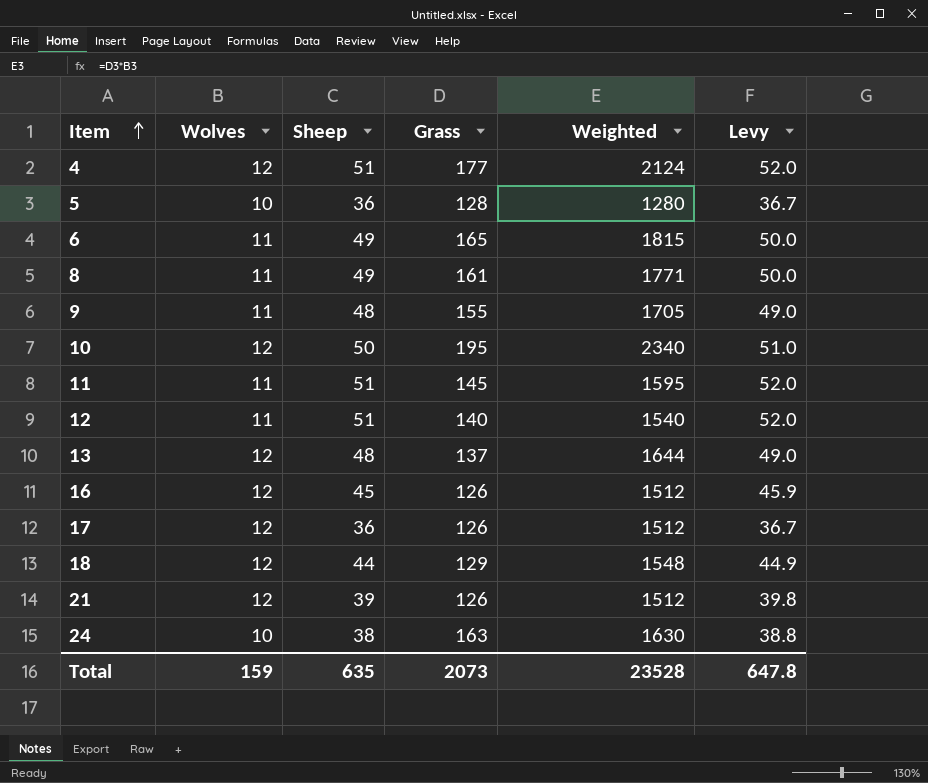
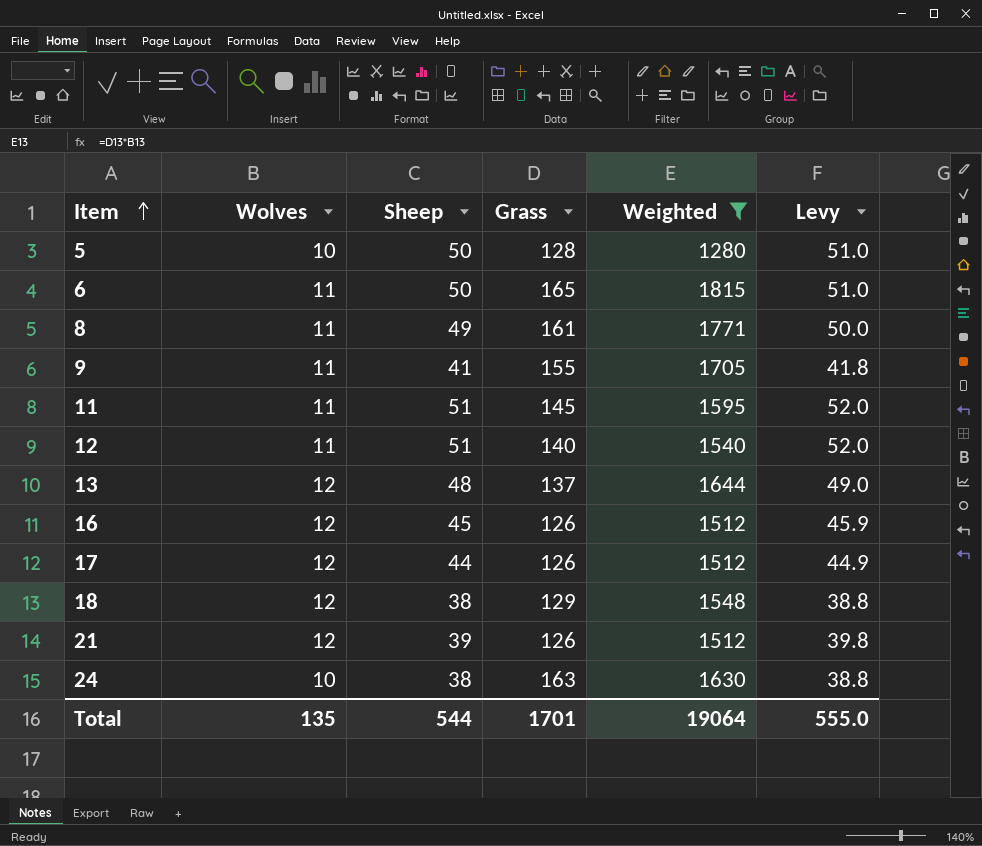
filter: none -> Weighted <= 1815
5 | Sheep: 36 -> 50
5 | Levy: 36.7 -> 51.0
6 | Sheep: 49 -> 50
6 | Levy: 50.0 -> 51.0
9 | Sheep: 48 -> 41
9 | Levy: 49.0 -> 41.8
17 | Sheep: 36 -> 44
17 | Levy: 36.7 -> 44.9
18 | Sheep: 44 -> 38
18 | Levy: 44.9 -> 38.8
Total | Wolves: 159 -> 135
Total | Sheep: 635 -> 544
Total | Grass: 2073 -> 1701
Total | Weighted: 23528 -> 19064
Total | Levy: 647.8 -> 555.0

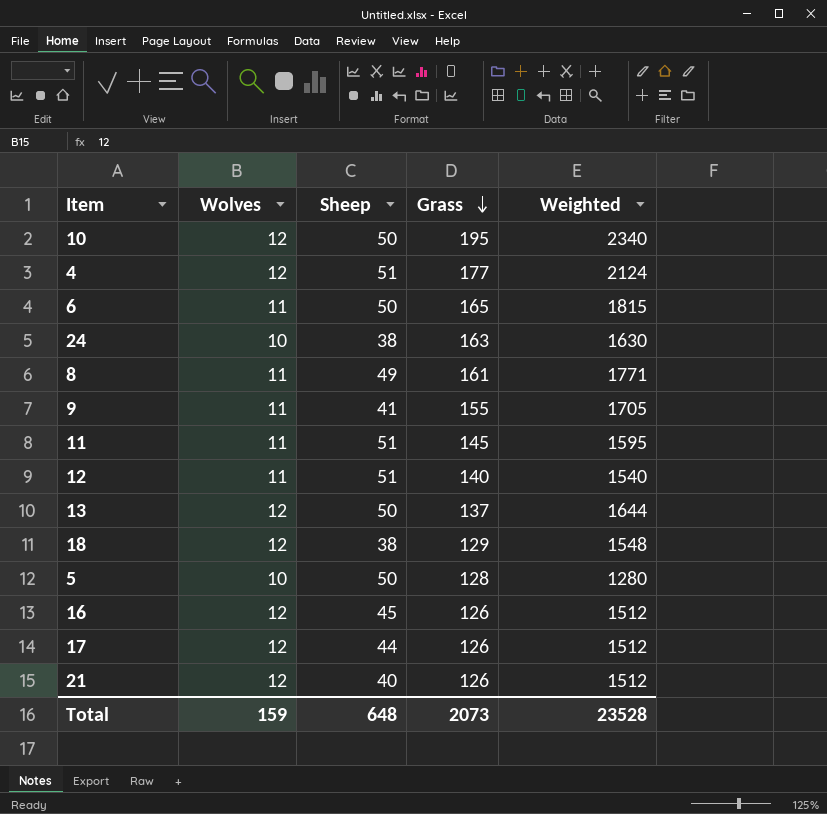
filter: Weighted <= 1815 -> none
row order: Item ascending -> Grass descending
column Levy | formula: [Sheep] * 1.02 -> none
13 | Sheep: 48 -> 50
21 | Sheep: 39 -> 40
Total | Wolves: 135 -> 159
Total | Sheep: 544 -> 648
Total | Grass: 1701 -> 2073
Total | Weighted: 19064 -> 23528

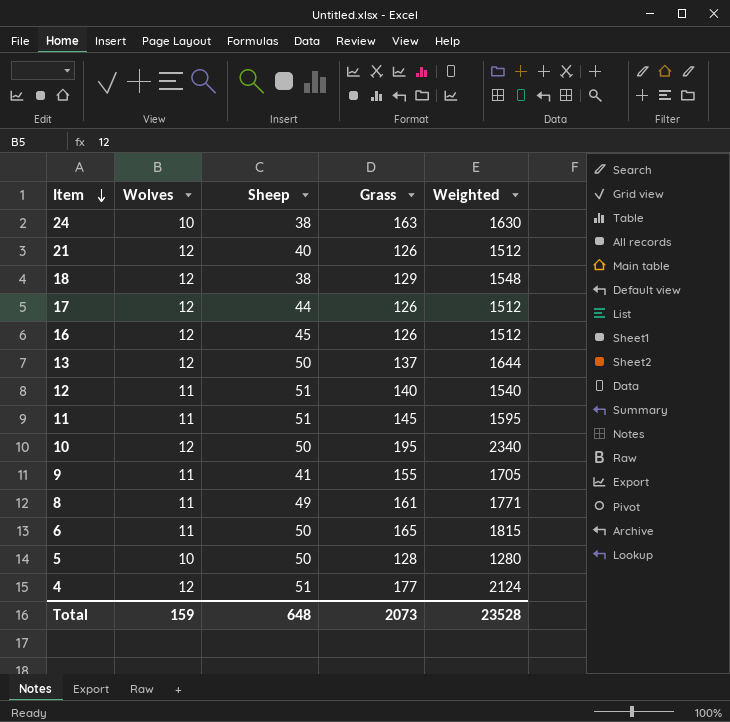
row order: Grass descending -> Item descending

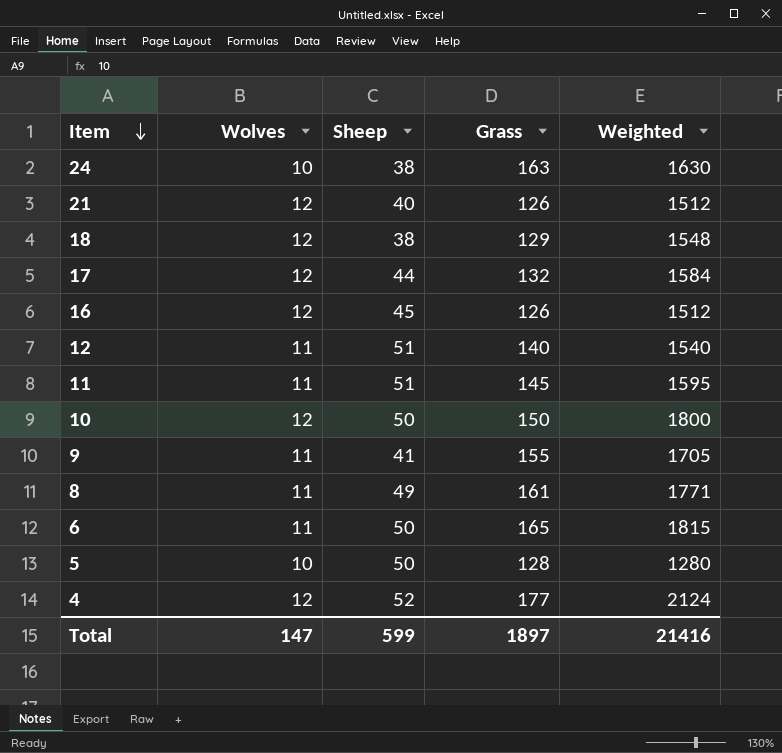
row 13: 12 | 50 | 137 | 1644 -> none
17 | Grass: 126 -> 132
17 | Weighted: 1512 -> 1584
10 | Grass: 195 -> 150
10 | Weighted: 2340 -> 1800
4 | Sheep: 51 -> 52
Total | Wolves: 159 -> 147
Total | Sheep: 648 -> 599
Total | Grass: 2073 -> 1897
Total | Weighted: 23528 -> 21416

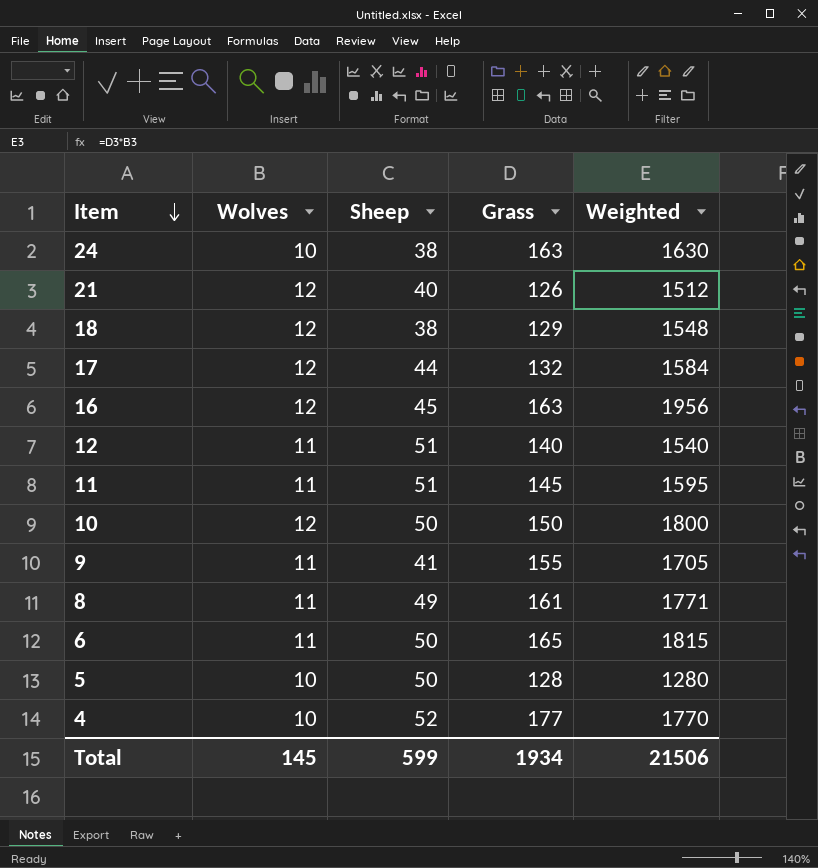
16 | Grass: 126 -> 163
16 | Weighted: 1512 -> 1956
4 | Wolves: 12 -> 10
4 | Weighted: 2124 -> 1770
Total | Wolves: 147 -> 145
Total | Grass: 1897 -> 1934
Total | Weighted: 21416 -> 21506

